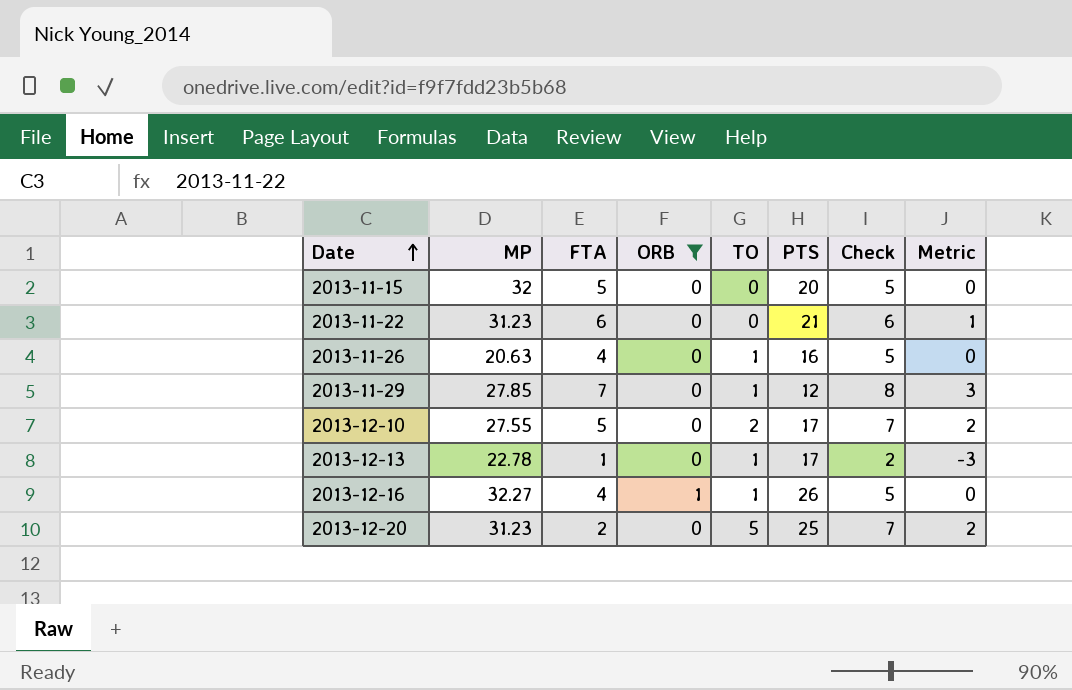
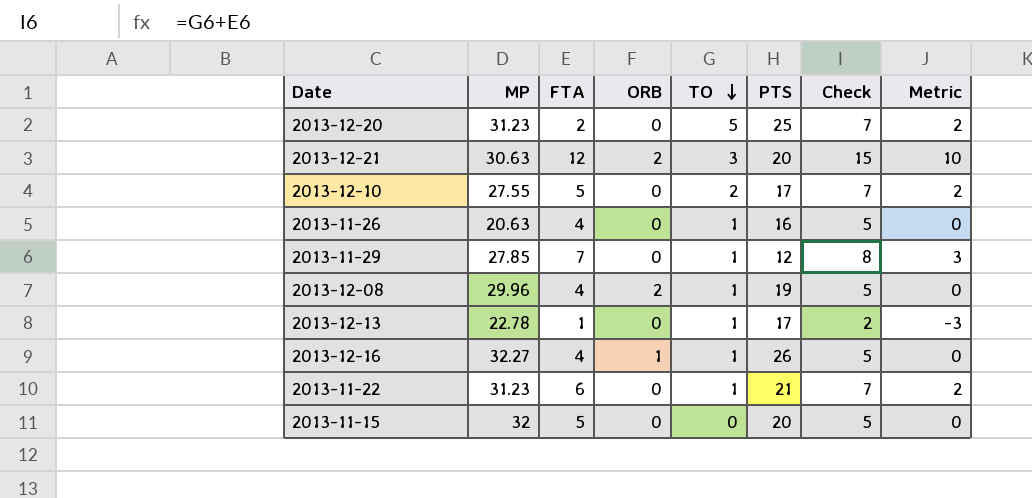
filter: ORB != 2 -> none
row order: Date ascending -> TO descending
2013-11-22 | TO: 0 -> 1
2013-11-22 | Check: 6 -> 7
2013-11-22 | Metric: 1 -> 2

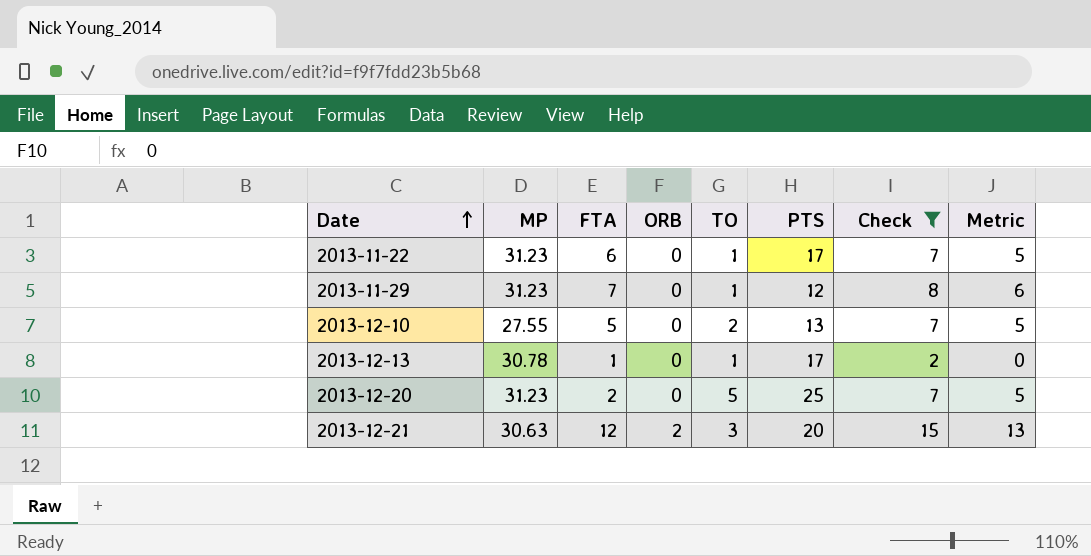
filter: none -> Check != 5
row order: TO descending -> Date ascending
column Metric | formula: [Check] - 5 -> [Check] - 2
2013-11-22 | PTS: 21 -> 17
2013-11-29 | MP: 27.85 -> 31.23
2013-12-10 | PTS: 17 -> 13
2013-12-13 | MP: 22.78 -> 30.78

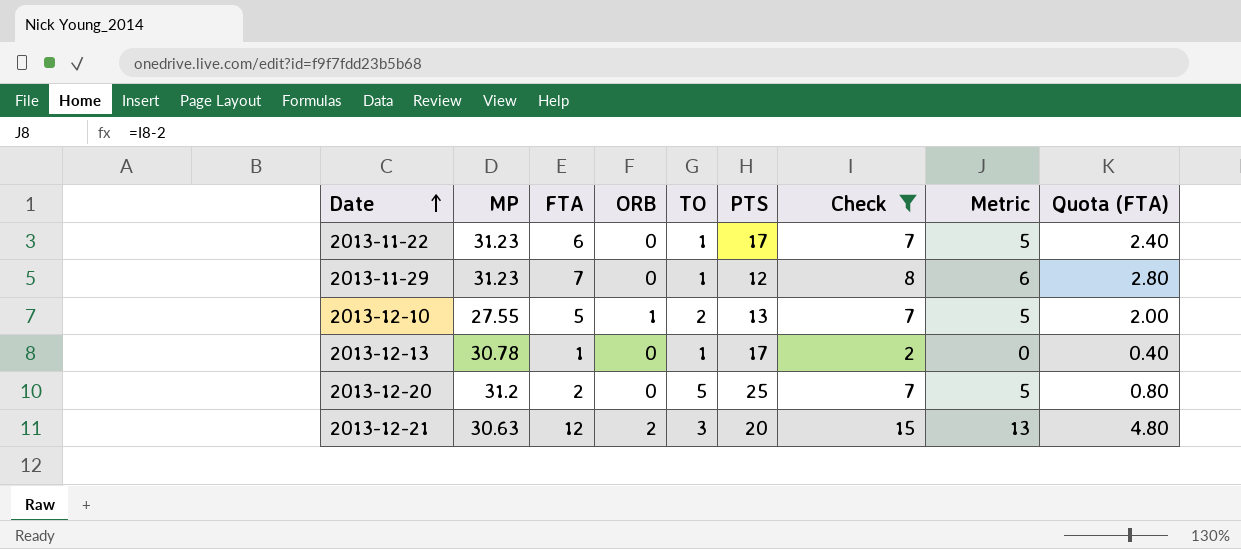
column Quota (FTA) | formula: none -> [FTA] * 0.4
2013-12-10 | ORB: 0 -> 1
2013-12-20 | MP: 31.23 -> 31.2

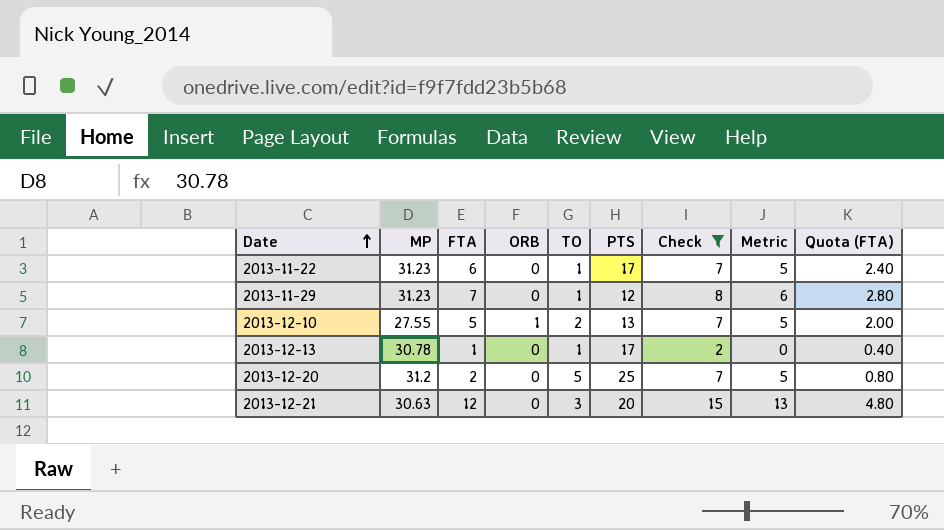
2013-12-21 | ORB: 2 -> 0

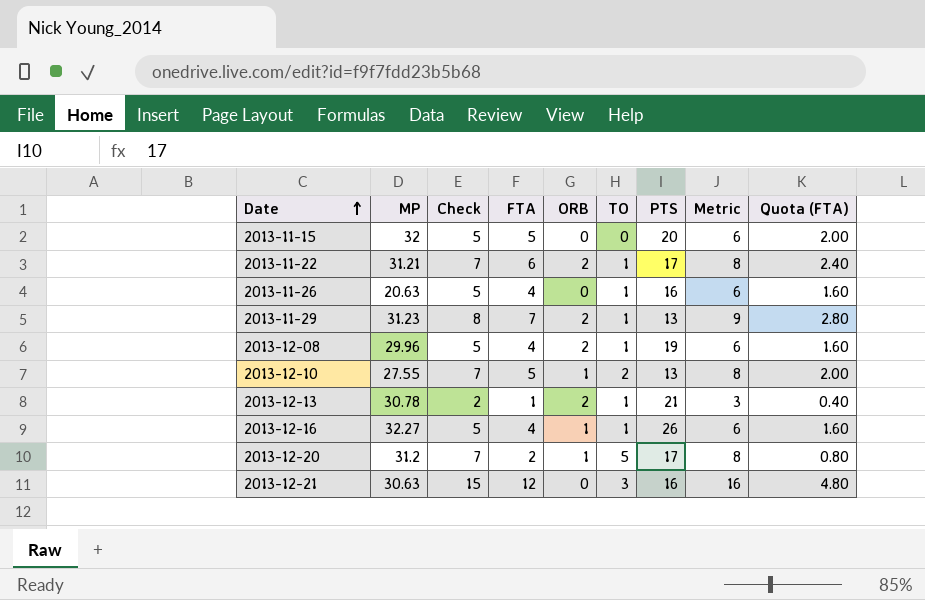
filter: Check != 5 -> none
column Check | position: 7 -> 3
column Metric | formula: [Check] - 2 -> [Check] + 1
2013-11-22 | MP: 31.23 -> 31.21
2013-11-22 | ORB: 0 -> 2
2013-11-29 | ORB: 0 -> 2
2013-11-29 | PTS: 12 -> 13
2013-12-13 | ORB: 0 -> 2
2013-12-13 | PTS: 17 -> 21
2013-12-20 | ORB: 0 -> 1
2013-12-20 | PTS: 25 -> 17
2013-12-21 | PTS: 20 -> 16

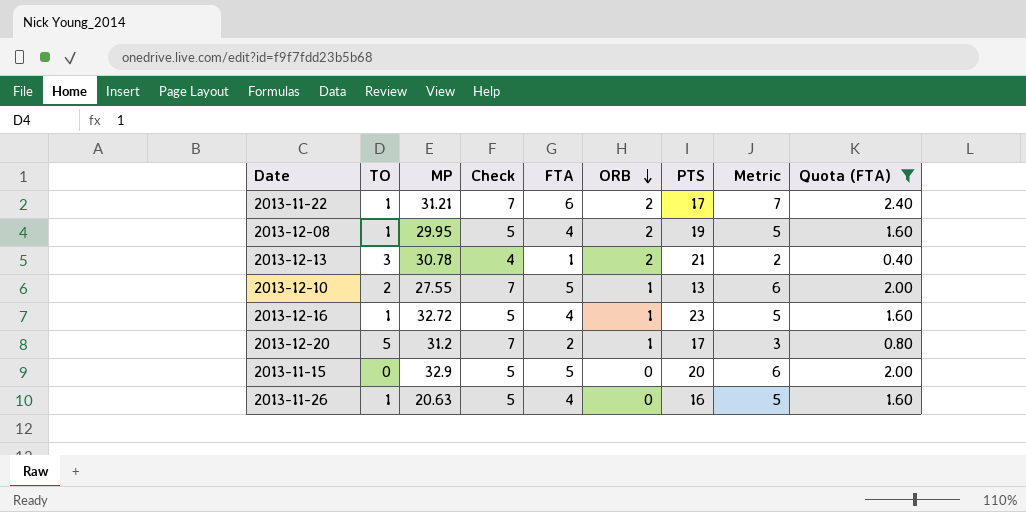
filter: none -> Quota (FTA) <= 2.40
row order: Date ascending -> ORB descending
column TO | position: 6 -> 2
column Metric | formula: [Check] + 1 -> [FTA] + 1
2013-12-08 | MP: 29.96 -> 29.95
2013-12-13 | TO: 1 -> 3
2013-12-13 | Check: 2 -> 4
2013-12-16 | MP: 32.27 -> 32.72
2013-12-16 | PTS: 26 -> 23
2013-11-15 | MP: 32 -> 32.9

